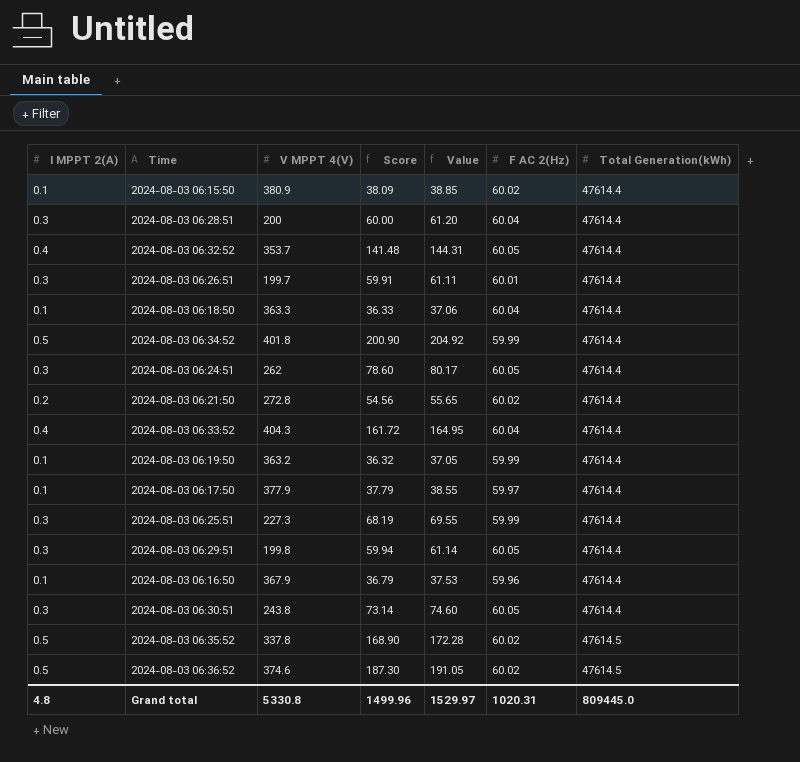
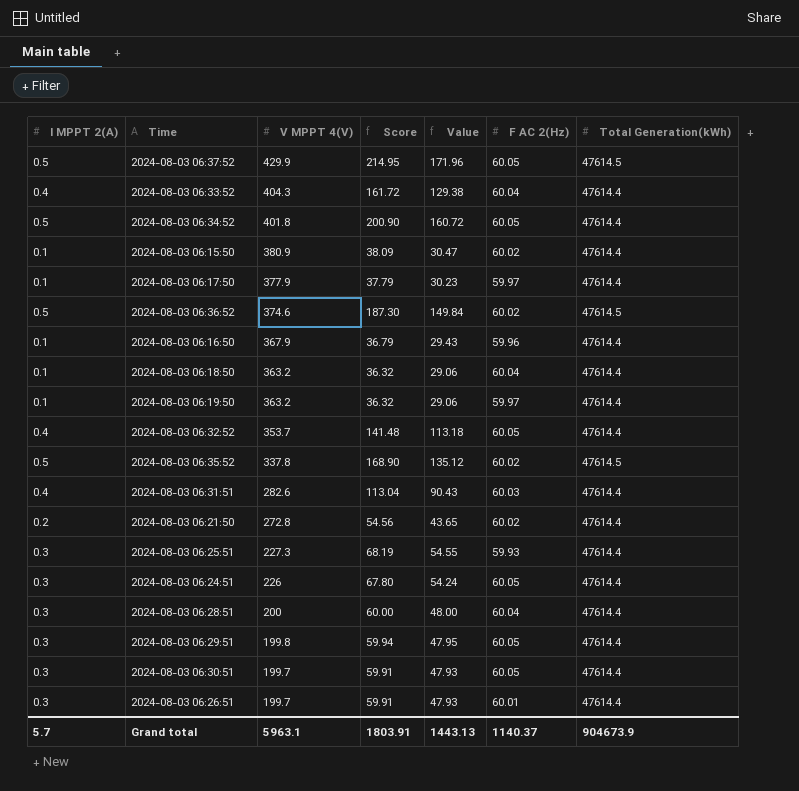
row order: Total Generation(kWh) ascending -> V MPPT 4(V) descending
column Value | formula: [Score] * 1.02 -> [Score] * 0.8
row 2024-08-03 06:37:52: none -> 0.5 | 429.9 | 214.95 | 171.96 | 60.05 | 47614.5
2024-08-03 06:34:52 | F AC 2(Hz): 59.99 -> 60.05
2024-08-03 06:18:50 | V MPPT 4(V): 363.3 -> 363.2
2024-08-03 06:18:50 | Score: 36.33 -> 36.32
2024-08-03 06:19:50 | F AC 2(Hz): 59.99 -> 59.97
row 2024-08-03 06:31:51: none -> 0.4 | 282.6 | 113.04 | 90.43 | 60.03 | 47614.4
2024-08-03 06:25:51 | F AC 2(Hz): 59.99 -> 59.93
2024-08-03 06:24:51 | V MPPT 4(V): 262 -> 226
2024-08-03 06:24:51 | Score: 78.60 -> 67.80
2024-08-03 06:30:51 | V MPPT 4(V): 243.8 -> 199.7
2024-08-03 06:30:51 | Score: 73.14 -> 59.91
Grand total | I MPPT 2(A): 4.8 -> 5.7
Grand total | V MPPT 4(V): 5330.8 -> 5963.1
Grand total | Score: 1499.96 -> 1803.91
Grand total | Value: 1529.97 -> 1443.13
Grand total | F AC 2(Hz): 1020.31 -> 1140.37
Grand total | Total Generation(kWh): 809445.0 -> 904673.9

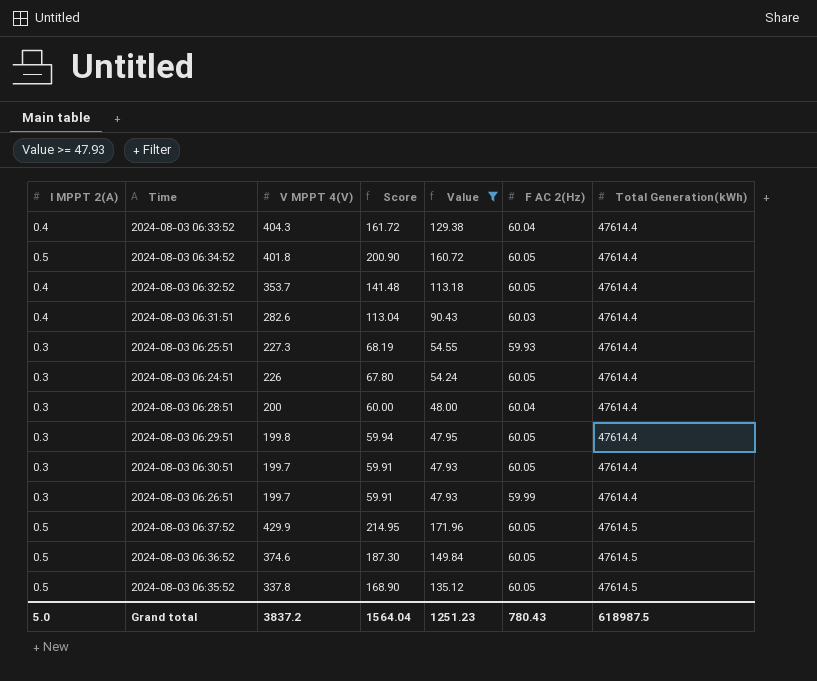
filter: none -> Value >= 47.93
row order: V MPPT 4(V) descending -> Total Generation(kWh) ascending
2024-08-03 06:26:51 | F AC 2(Hz): 60.01 -> 59.99
2024-08-03 06:36:52 | F AC 2(Hz): 60.02 -> 60.05
2024-08-03 06:35:52 | F AC 2(Hz): 60.02 -> 60.05
Grand total | I MPPT 2(A): 5.7 -> 5.0
Grand total | V MPPT 4(V): 5963.1 -> 3837.2
Grand total | Score: 1803.91 -> 1564.04
Grand total | Value: 1443.13 -> 1251.23
Grand total | F AC 2(Hz): 1140.37 -> 780.43
Grand total | Total Generation(kWh): 904673.9 -> 618987.5

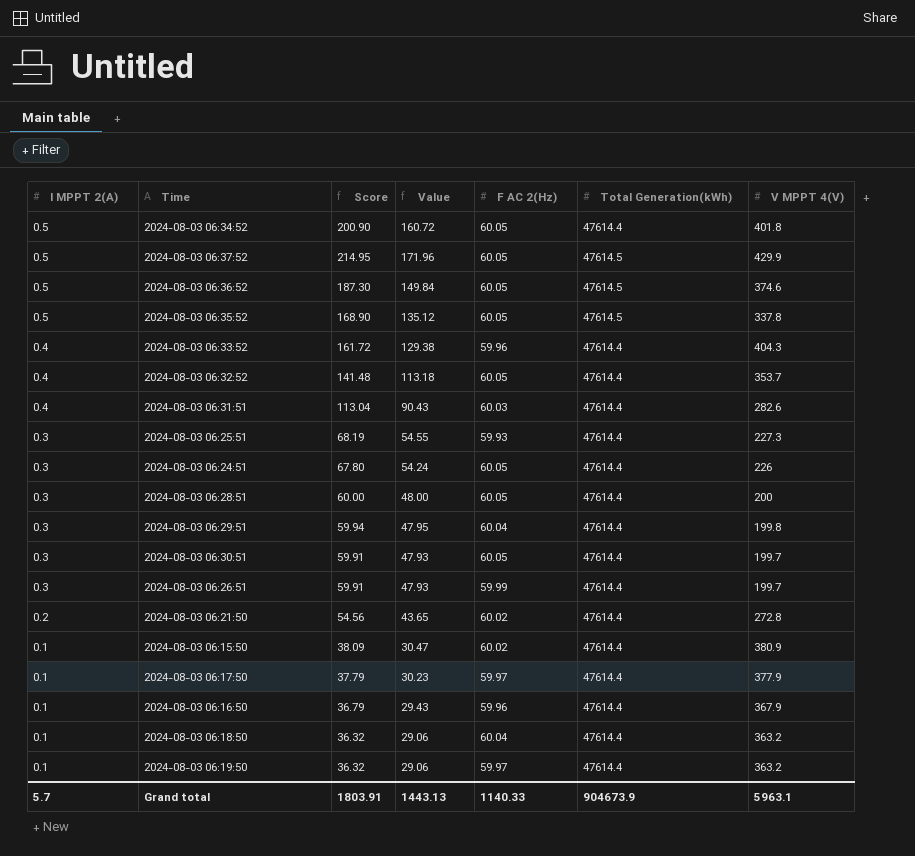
filter: Value >= 47.93 -> none
row order: Total Generation(kWh) ascending -> I MPPT 2(A) descending
column V MPPT 4(V) | position: 3 -> 7
2024-08-03 06:33:52 | F AC 2(Hz): 60.04 -> 59.96
2024-08-03 06:28:51 | F AC 2(Hz): 60.04 -> 60.05
2024-08-03 06:29:51 | F AC 2(Hz): 60.05 -> 60.04
Grand total | I MPPT 2(A): 5.0 -> 5.7
Grand total | Score: 1564.04 -> 1803.91
Grand total | Value: 1251.23 -> 1443.13
Grand total | F AC 2(Hz): 780.43 -> 1140.33
Grand total | Total Generation(kWh): 618987.5 -> 904673.9
Grand total | V MPPT 4(V): 3837.2 -> 5963.1

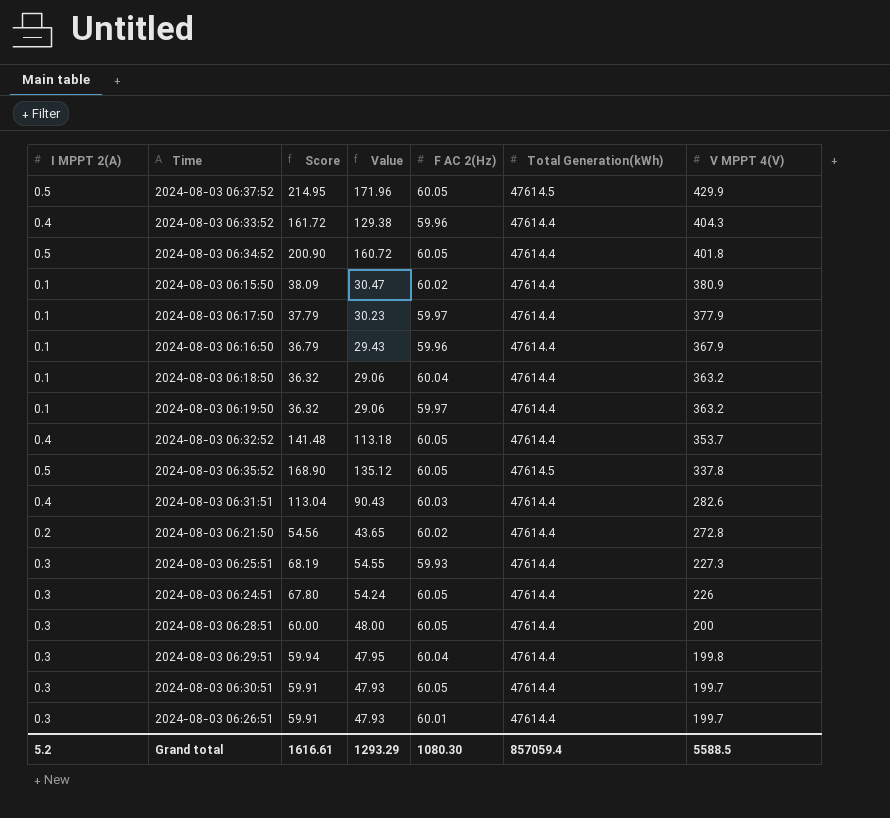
row order: I MPPT 2(A) descending -> V MPPT 4(V) descending
row 2024-08-03 06:36:52: 0.5 | 187.30 | 149.84 | 60.05 | 47614.5 | 374.6 -> none
2024-08-03 06:26:51 | F AC 2(Hz): 59.99 -> 60.01
Grand total | I MPPT 2(A): 5.7 -> 5.2
Grand total | Score: 1803.91 -> 1616.61
Grand total | Value: 1443.13 -> 1293.29
Grand total | F AC 2(Hz): 1140.33 -> 1080.30
Grand total | Total Generation(kWh): 904673.9 -> 857059.4
Grand total | V MPPT 4(V): 5963.1 -> 5588.5

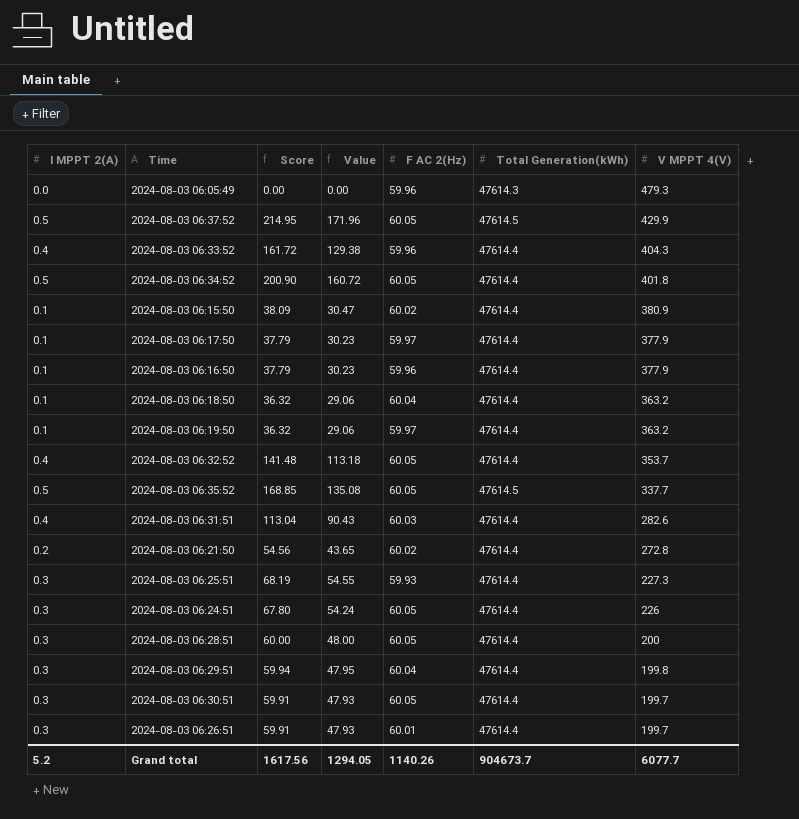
row 2024-08-03 06:05:49: none -> 0.0 | 0.00 | 0.00 | 59.96 | 47614.3 | 479.3
2024-08-03 06:16:50 | Score: 36.79 -> 37.79
2024-08-03 06:16:50 | Value: 29.43 -> 30.23
2024-08-03 06:16:50 | V MPPT 4(V): 367.9 -> 377.9
2024-08-03 06:35:52 | Score: 168.90 -> 168.85
2024-08-03 06:35:52 | Value: 135.12 -> 135.08
2024-08-03 06:35:52 | V MPPT 4(V): 337.8 -> 337.7
Grand total | Score: 1616.61 -> 1617.56
Grand total | Value: 1293.29 -> 1294.05
Grand total | F AC 2(Hz): 1080.30 -> 1140.26
Grand total | Total Generation(kWh): 857059.4 -> 904673.7
Grand total | V MPPT 4(V): 5588.5 -> 6077.7

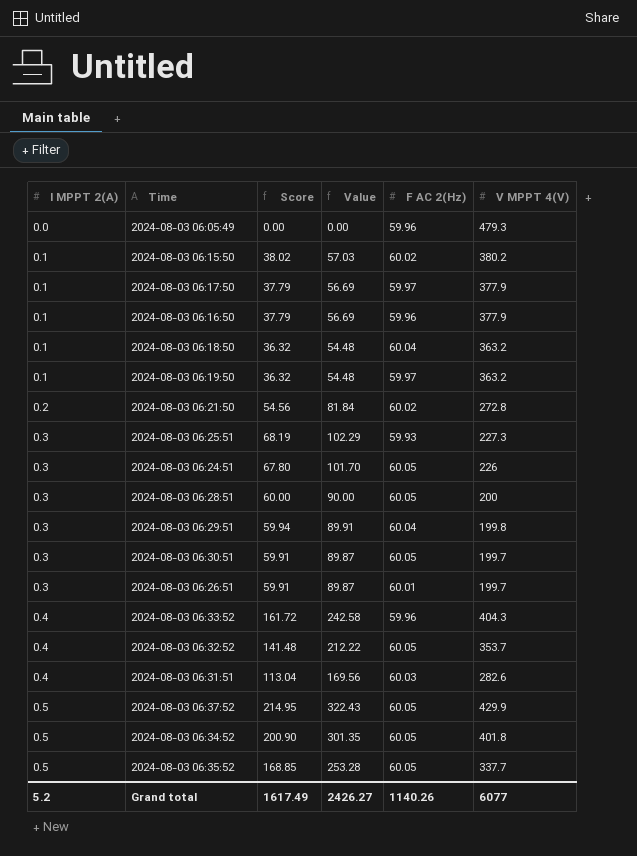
row order: V MPPT 4(V) descending -> I MPPT 2(A) ascending
column Total Generation(kWh) | position: 6 -> none
column Value | formula: [Score] * 0.8 -> [Score] * 1.5
2024-08-03 06:15:50 | Score: 38.09 -> 38.02
2024-08-03 06:15:50 | V MPPT 4(V): 380.9 -> 380.2
Grand total | Score: 1617.56 -> 1617.49
Grand total | Value: 1294.05 -> 2426.27
Grand total | V MPPT 4(V): 6077.7 -> 6077

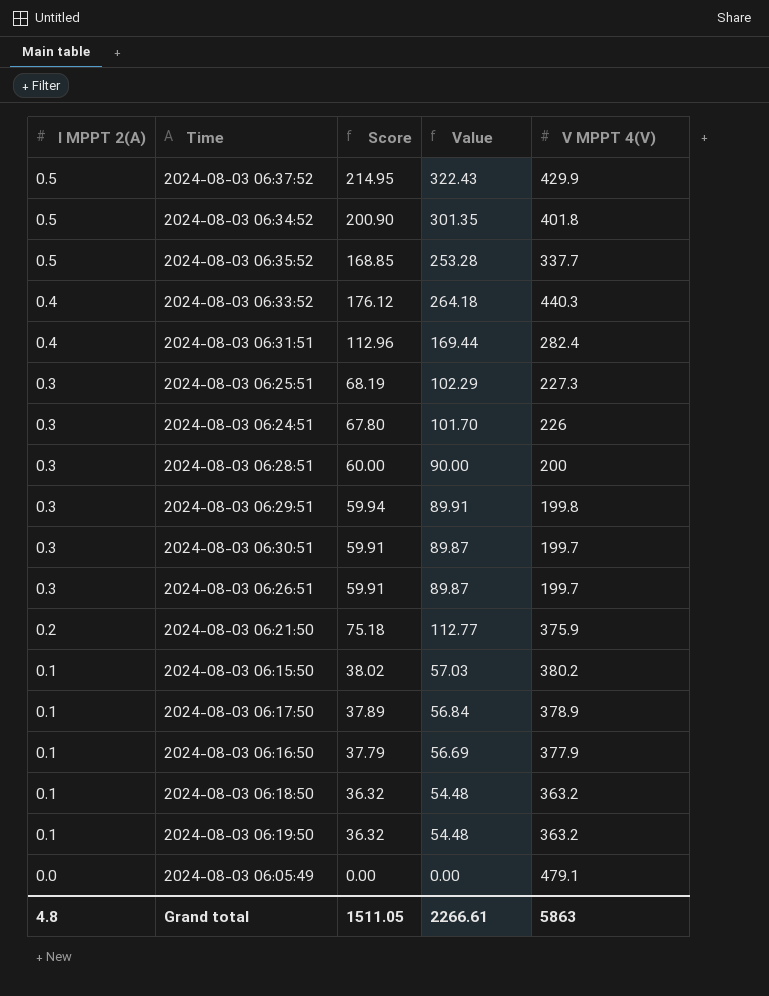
row order: I MPPT 2(A) ascending -> I MPPT 2(A) descending
column F AC 2(Hz) | position: 5 -> none
row 2024-08-03 06:32:52: 0.4 | 141.48 | 212.22 | 60.05 | 353.7 -> none
2024-08-03 06:33:52 | Score: 161.72 -> 176.12
2024-08-03 06:33:52 | Value: 242.58 -> 264.18
2024-08-03 06:33:52 | V MPPT 4(V): 404.3 -> 440.3
2024-08-03 06:31:51 | Score: 113.04 -> 112.96
2024-08-03 06:31:51 | Value: 169.56 -> 169.44
2024-08-03 06:31:51 | V MPPT 4(V): 282.6 -> 282.4
2024-08-03 06:21:50 | Score: 54.56 -> 75.18
2024-08-03 06:21:50 | Value: 81.84 -> 112.77
2024-08-03 06:21:50 | V MPPT 4(V): 272.8 -> 375.9
2024-08-03 06:17:50 | Score: 37.79 -> 37.89
2024-08-03 06:17:50 | Value: 56.69 -> 56.84
2024-08-03 06:17:50 | V MPPT 4(V): 377.9 -> 378.9
2024-08-03 06:05:49 | V MPPT 4(V): 479.3 -> 479.1
Grand total | I MPPT 2(A): 5.2 -> 4.8
Grand total | Score: 1617.49 -> 1511.05
Grand total | Value: 2426.27 -> 2266.61
Grand total | V MPPT 4(V): 6077 -> 5863

